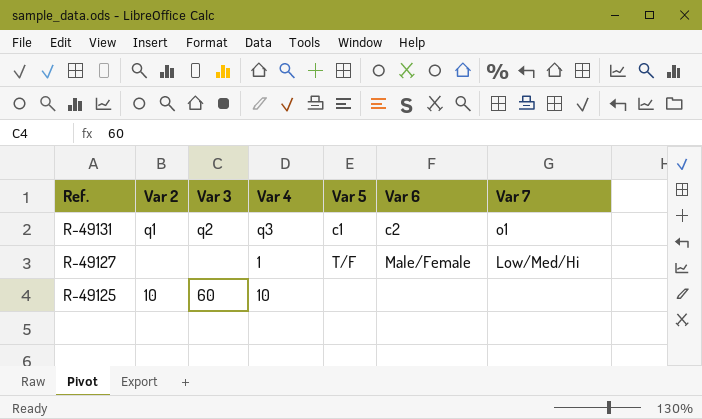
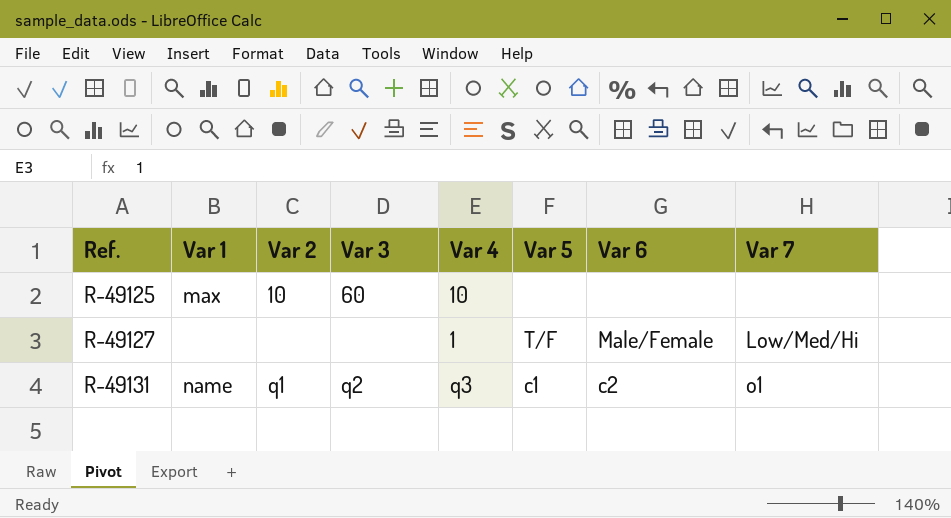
row order: Ref. descending -> Ref. ascending
column Var 1 | position: none -> 2

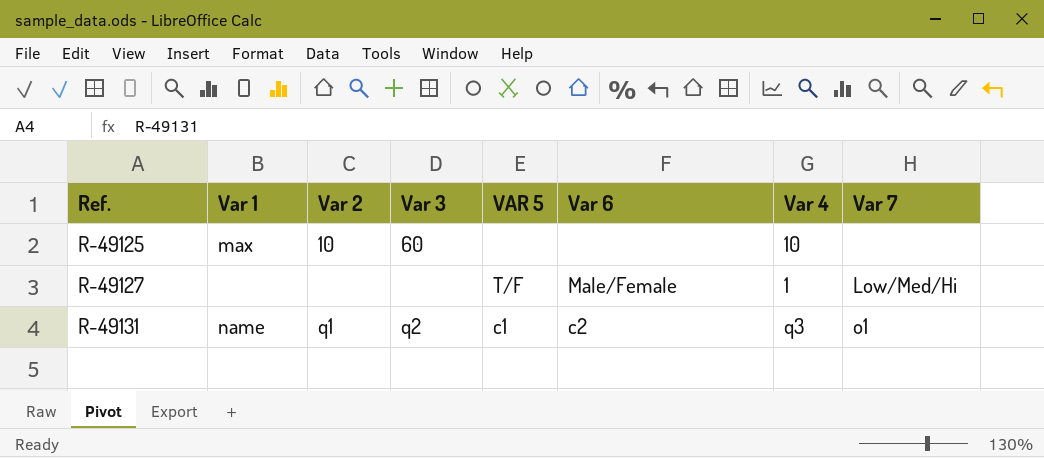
column name: Var 5 -> VAR 5
column Var 4 | position: 5 -> 7

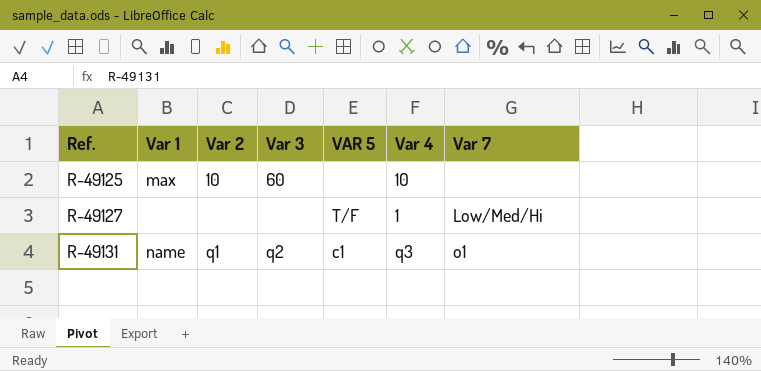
column Var 6 | position: 6 -> none

